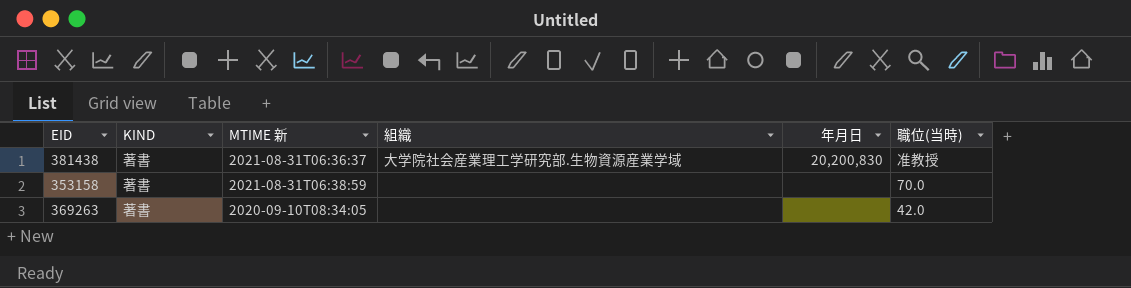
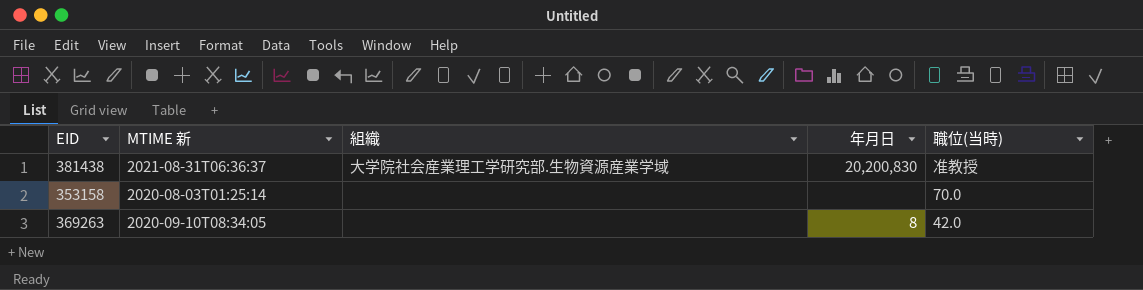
column KIND | position: 2 -> none
353158 | MTIME 新: 2021-08-31T06:38:59 -> 2020-08-03T01:25:14
369263 | 年月日: none -> 8

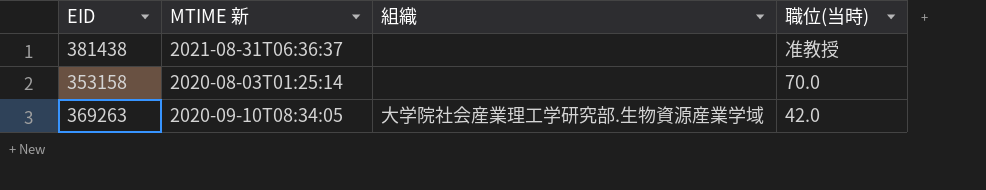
column 年月日 | position: 4 -> none
381438 | 組織: 大学院社会産業理工学研究部.生物資源産業学域 -> none
369263 | 組織: none -> 大学院社会産業理工学研究部.生物資源産業学域

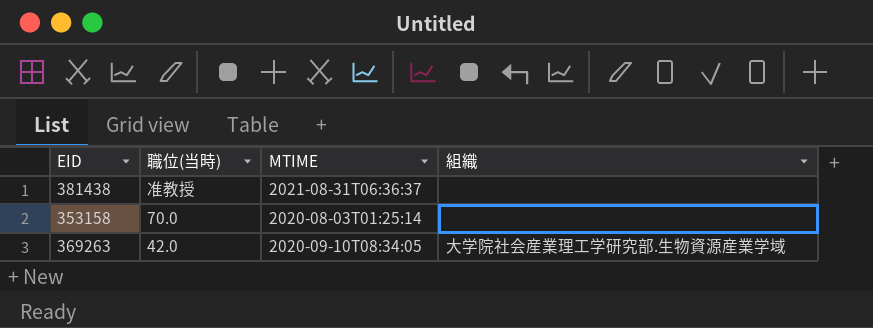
column 職位(当時) | position: 4 -> 2
column name: MTIME 新 -> MTIME

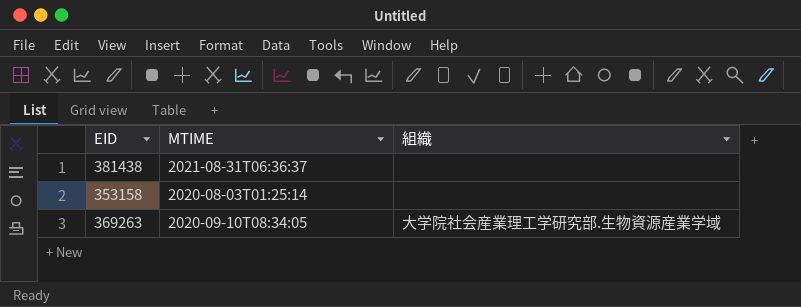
column 職位(当時) | position: 2 -> none

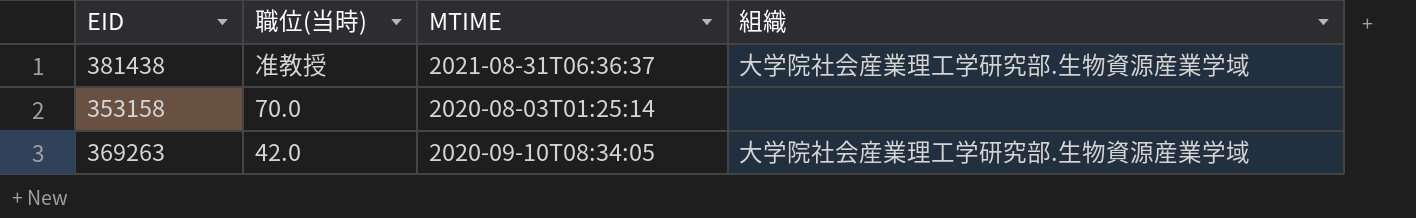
column 職位(当時) | position: none -> 2
381438 | 組織: none -> 大学院社会産業理工学研究部.生物資源産業学域

